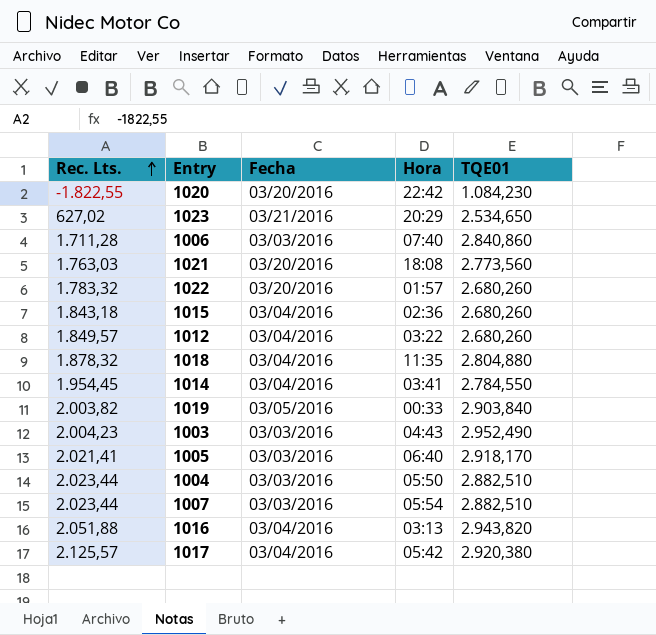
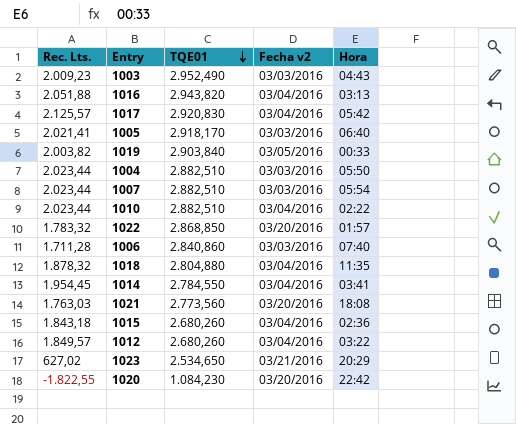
row order: Rec. Lts. ascending -> TQE01 descending
column TQE01 | position: 5 -> 3
column name: Fecha -> Fecha v2
1003 | Rec. Lts.: 2.004,23 -> 2.009,23
1017 | TQE01: 2.920,380 -> 2.920,830
row 1010: none -> 2.023,44 | 2.882,510 | 03/04/2016 | 02:22
1022 | TQE01: 2.680,260 -> 2.868,850

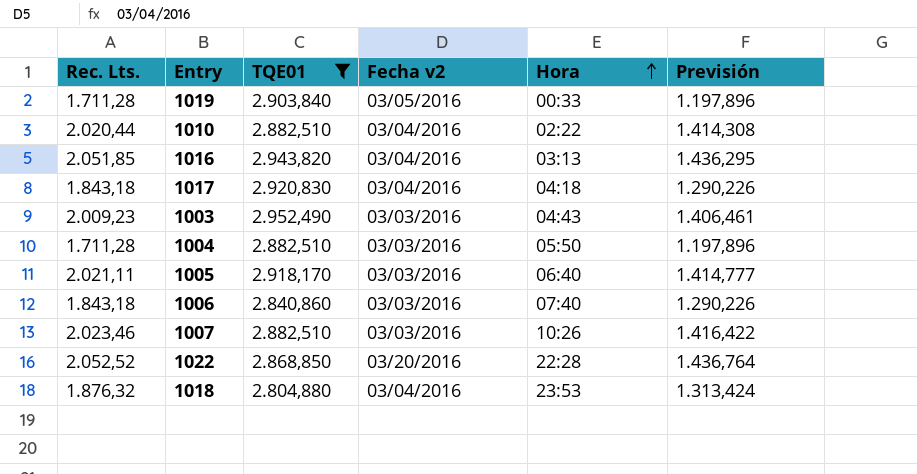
filter: none -> TQE01 >= 2.804,880
row order: TQE01 descending -> Hora ascending
column Previsión | formula: none -> [Rec. Lts.] * 0,7
1019 | Rec. Lts.: 2.003,82 -> 1.711,28
1010 | Rec. Lts.: 2.023,44 -> 2.020,44
1016 | Rec. Lts.: 2.051,88 -> 2.051,85
1017 | Rec. Lts.: 2.125,57 -> 1.843,18
1017 | Hora: 05:42 -> 04:18
1004 | Rec. Lts.: 2.023,44 -> 1.711,28
1005 | Rec. Lts.: 2.021,41 -> 2.021,11
1006 | Rec. Lts.: 1.711,28 -> 1.843,18
1007 | Rec. Lts.: 2.023,44 -> 2.023,46
1007 | Hora: 05:54 -> 10:26
1022 | Rec. Lts.: 1.783,32 -> 2.052,52
1022 | Hora: 01:57 -> 22:28
1018 | Rec. Lts.: 1.878,32 -> 1.876,32
1018 | Hora: 11:35 -> 23:53

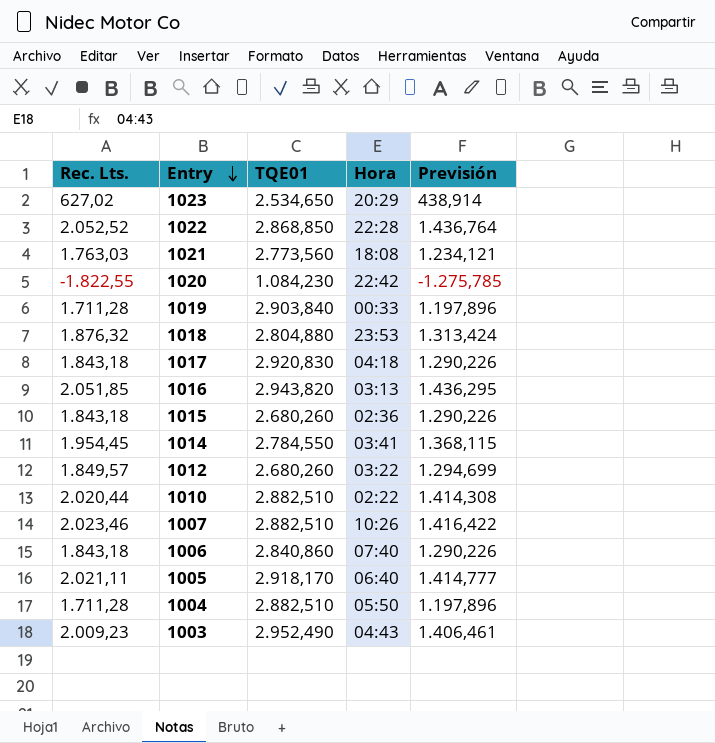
filter: TQE01 >= 2.804,880 -> none
row order: Hora ascending -> Entry descending
column Fecha v2 | position: 4 -> none

